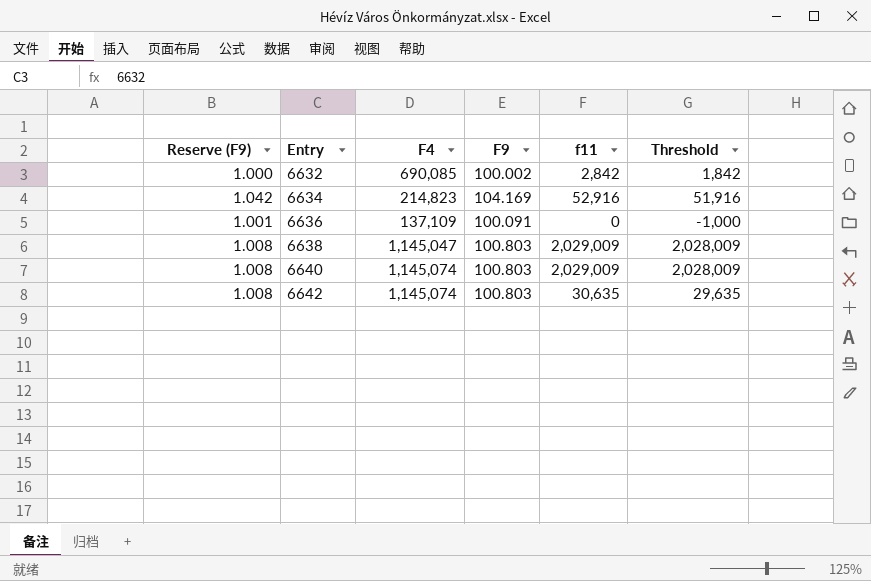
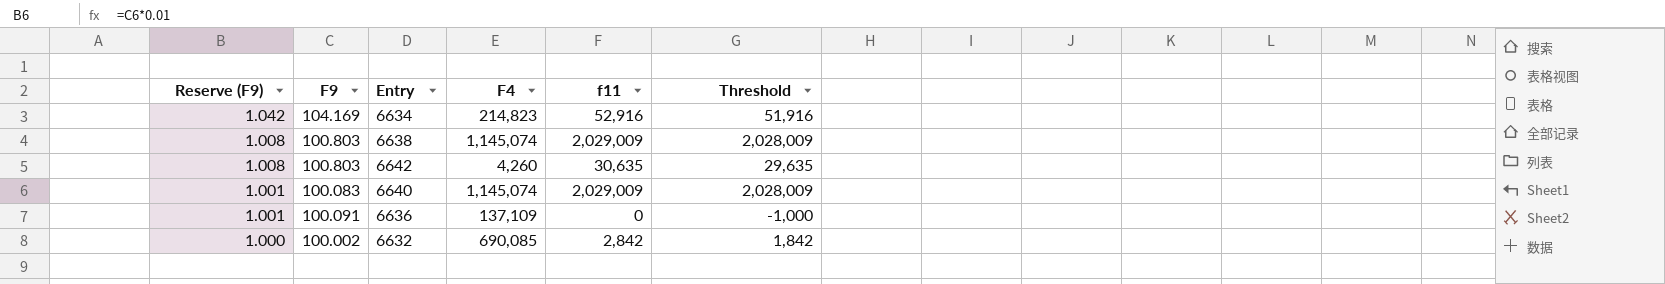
row order: Entry ascending -> Reserve (F9) descending
column F9 | position: 4 -> 2
6638 | F4: 1,145,047 -> 1,145,074
6642 | F4: 1,145,074 -> 4,260
6640 | Reserve (F9): 1.008 -> 1.001
6640 | F9: 100.803 -> 100.083

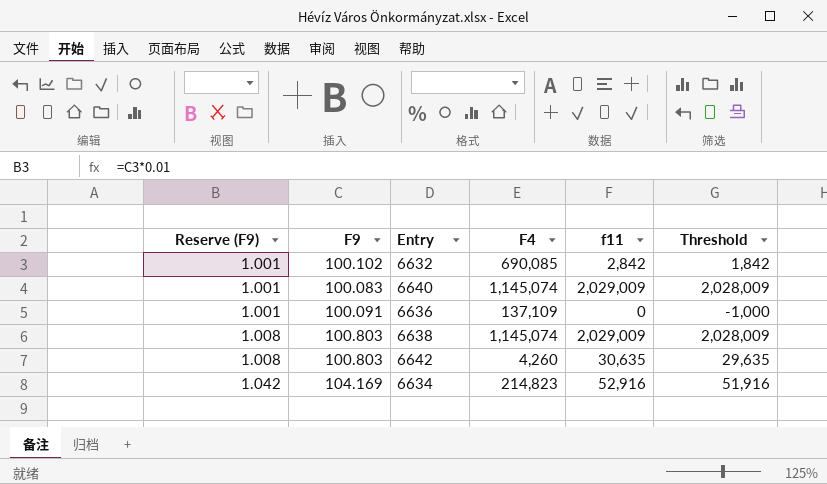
row order: Reserve (F9) descending -> Reserve (F9) ascending
6632 | Reserve (F9): 1.000 -> 1.001
6632 | F9: 100.002 -> 100.102

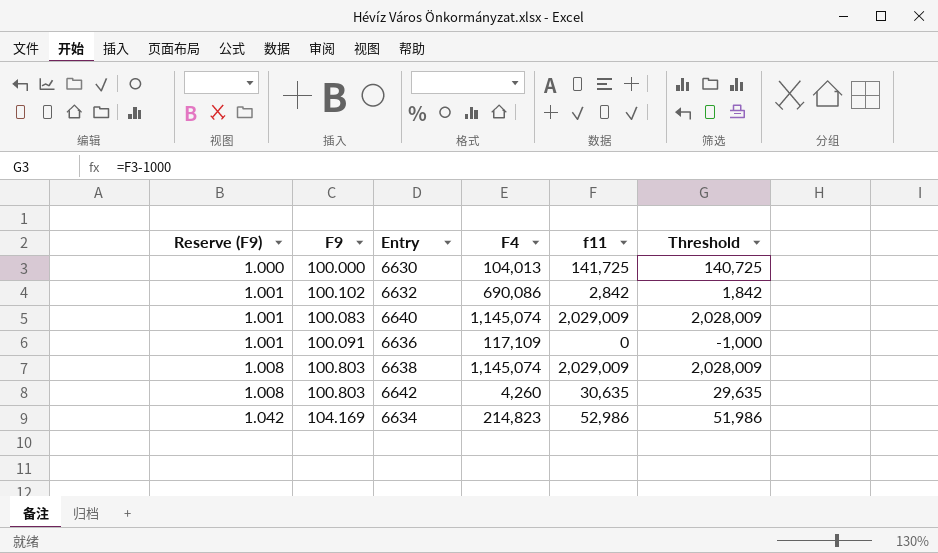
row 6630: none -> 1.000 | 100.000 | 104,013 | 141,725 | 140,725
6632 | F4: 690,085 -> 690,086
6636 | F4: 137,109 -> 117,109
6634 | f11: 52,916 -> 52,986
6634 | Threshold: 51,916 -> 51,986

